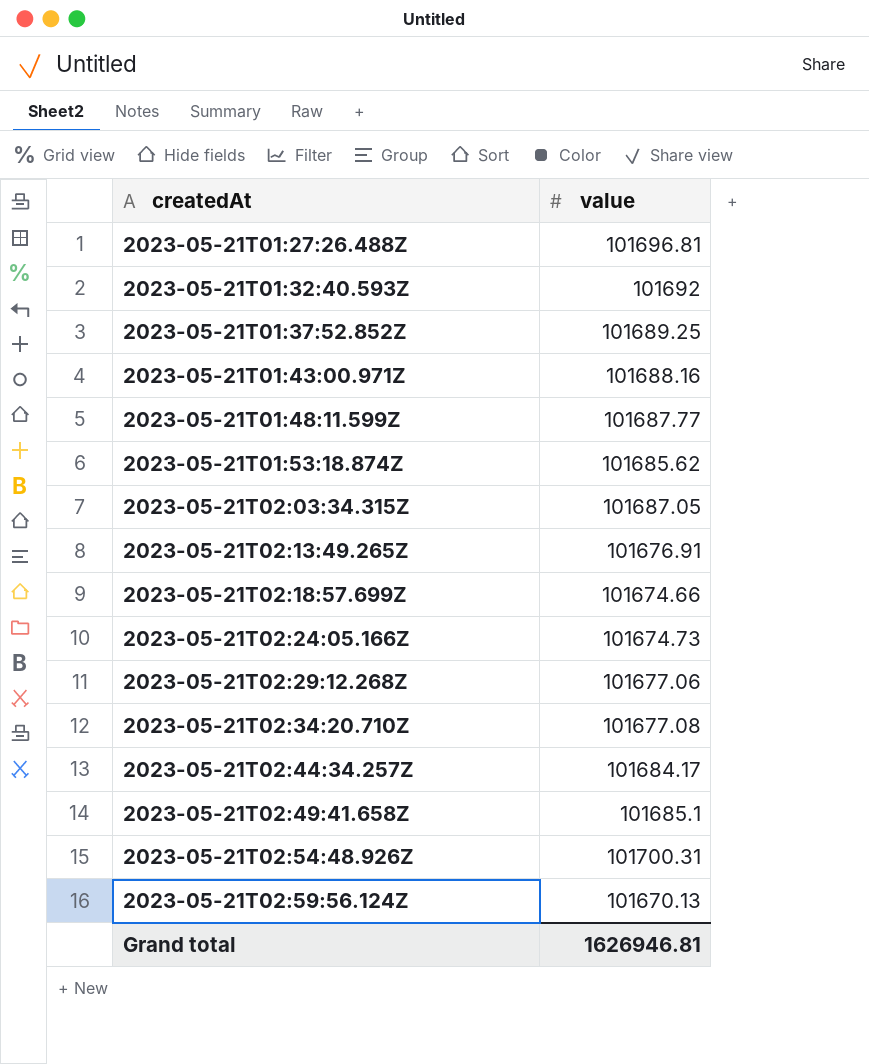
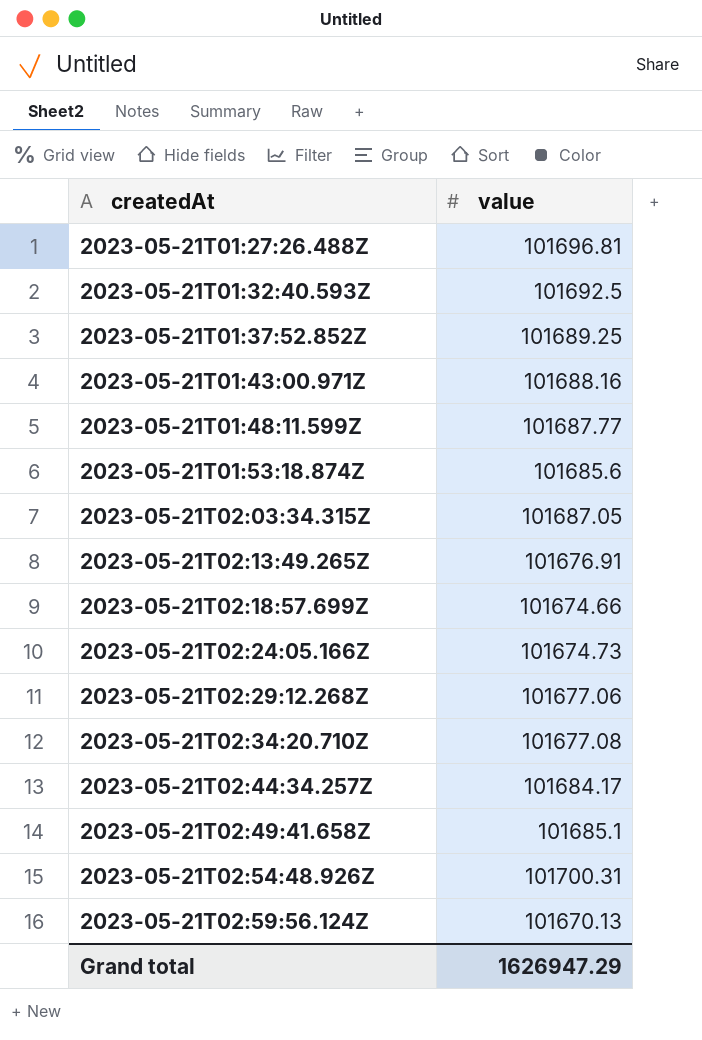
2023-05-21T01:32:40.593Z | value: 101692 -> 101692.5
2023-05-21T01:53:18.874Z | value: 101685.62 -> 101685.6
Grand total | value: 1626946.81 -> 1626947.29

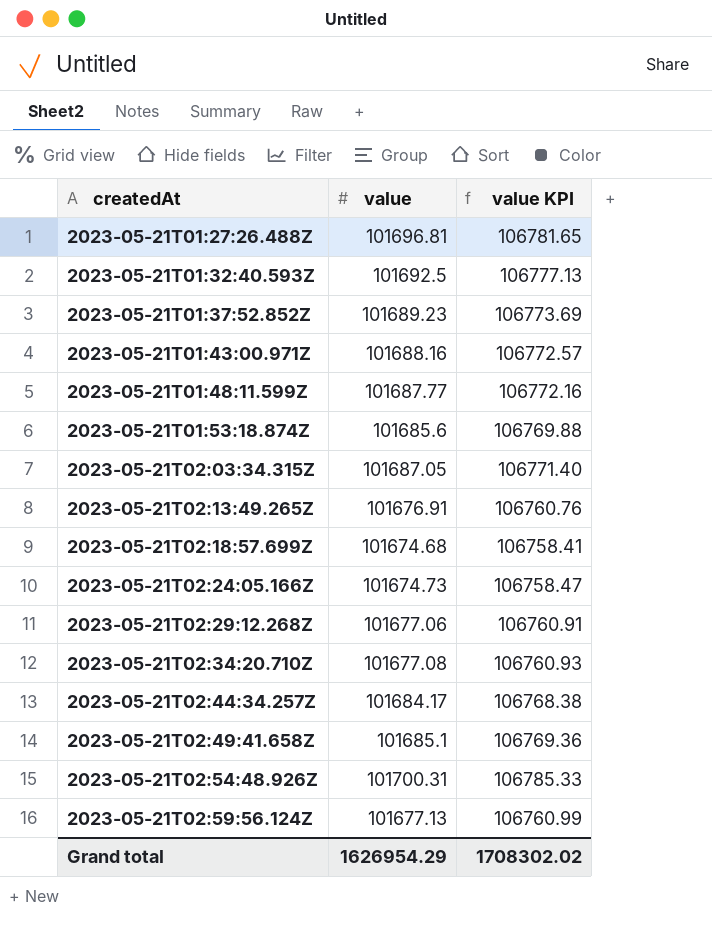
column value KPI | formula: none -> [value] * 1.05
2023-05-21T01:37:52.852Z | value: 101689.25 -> 101689.23
2023-05-21T02:18:57.699Z | value: 101674.66 -> 101674.68
2023-05-21T02:59:56.124Z | value: 101670.13 -> 101677.13
Grand total | value: 1626947.29 -> 1626954.29

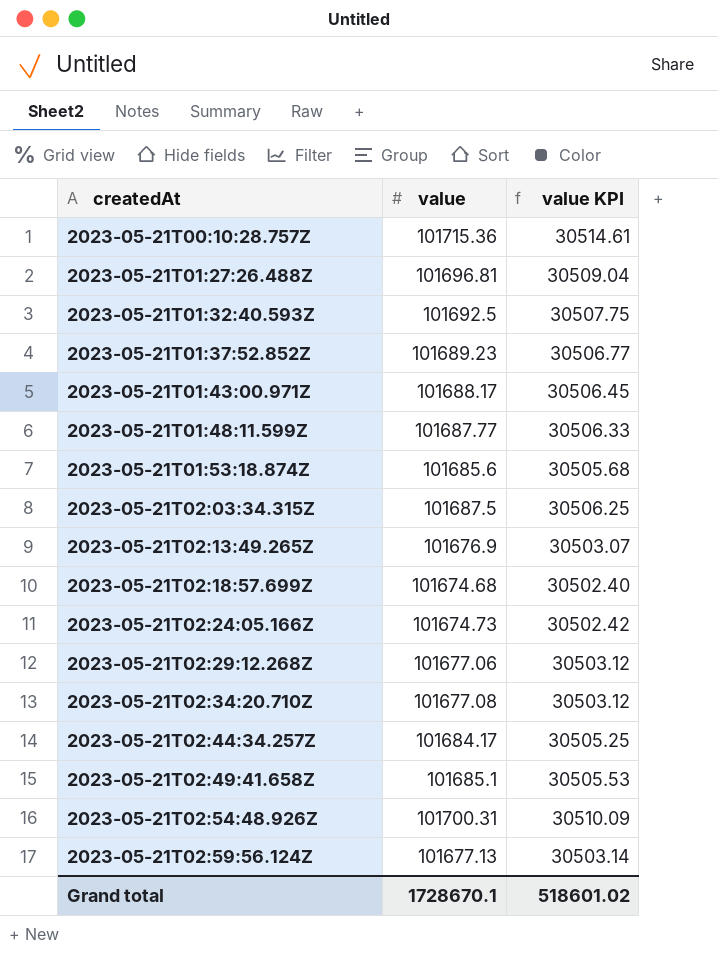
column value KPI | formula: [value] * 1.05 -> [value] * 0.3
row 2023-05-21T00:10:28.757Z: none -> 101715.36 | 30514.61
2023-05-21T01:43:00.971Z | value: 101688.16 -> 101688.17
2023-05-21T02:03:34.315Z | value: 101687.05 -> 101687.5
2023-05-21T02:13:49.265Z | value: 101676.91 -> 101676.9
Grand total | value: 1626954.29 -> 1728670.1
Grand total | value KPI: 1708302.02 -> 518601.02

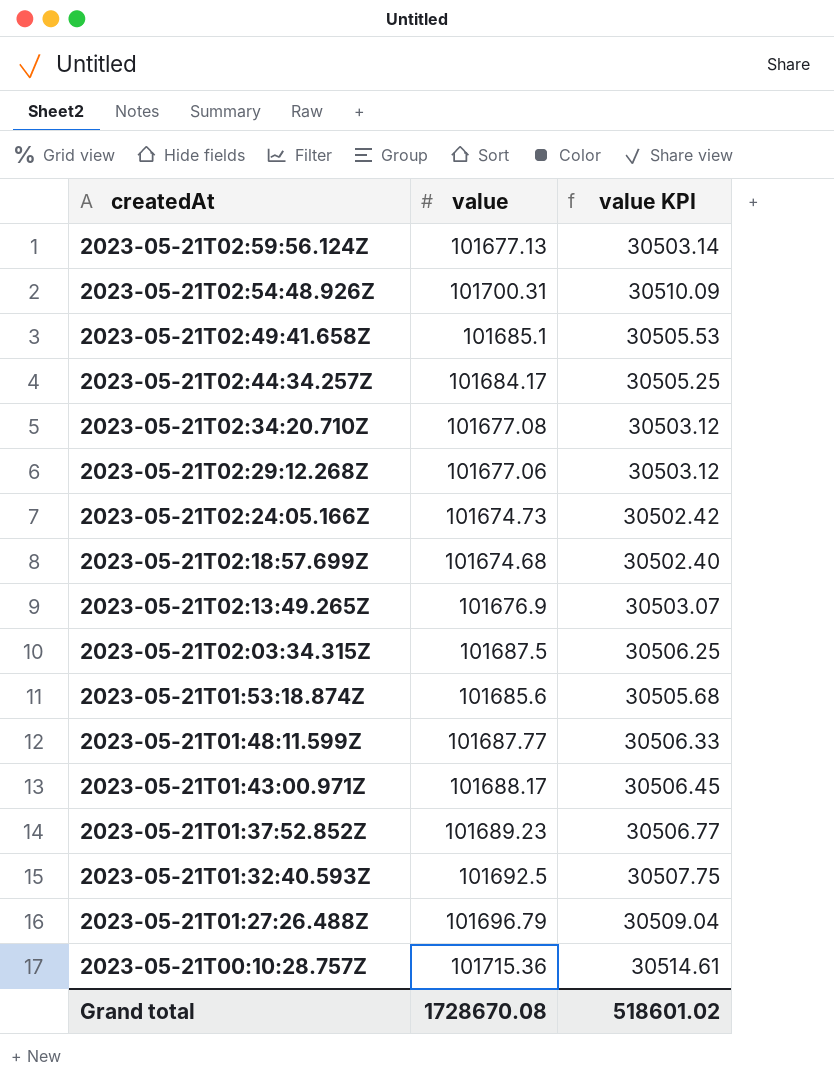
row order: createdAt ascending -> createdAt descending
2023-05-21T01:27:26.488Z | value: 101696.81 -> 101696.79
Grand total | value: 1728670.1 -> 1728670.08

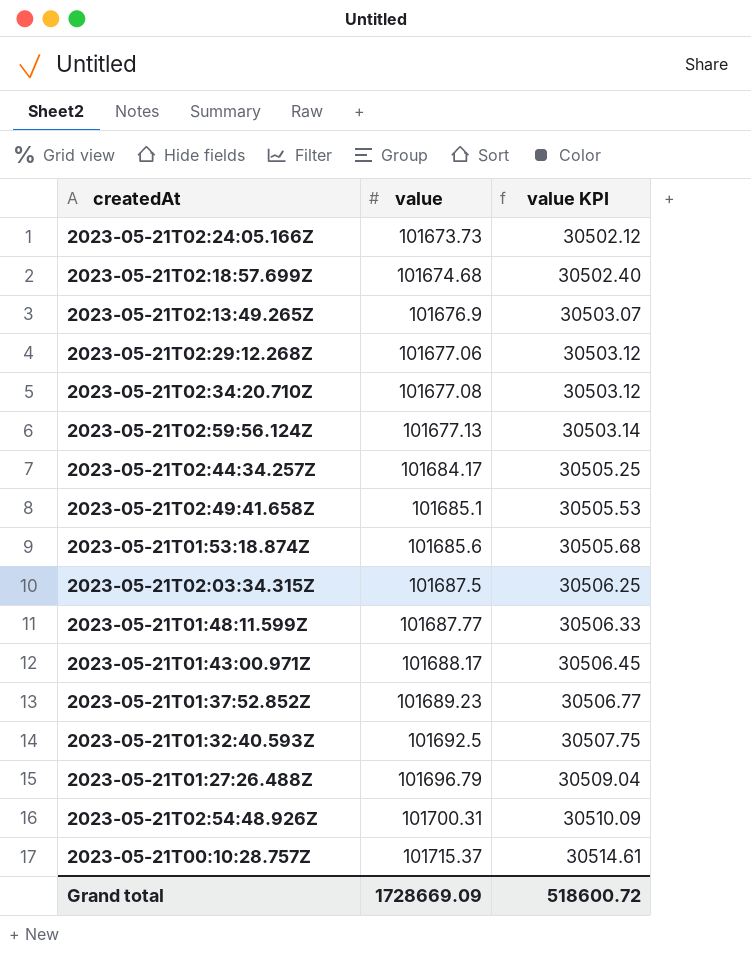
row order: createdAt descending -> value ascending
2023-05-21T02:24:05.166Z | value: 101674.73 -> 101673.73
2023-05-21T02:24:05.166Z | value KPI: 30502.42 -> 30502.12
2023-05-21T00:10:28.757Z | value: 101715.36 -> 101715.37
Grand total | value: 1728670.08 -> 1728669.09
Grand total | value KPI: 518601.02 -> 518600.72

